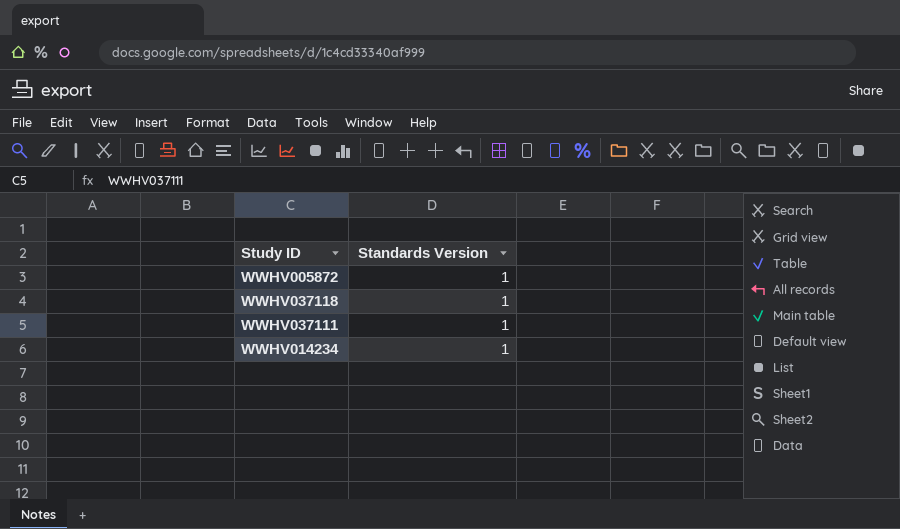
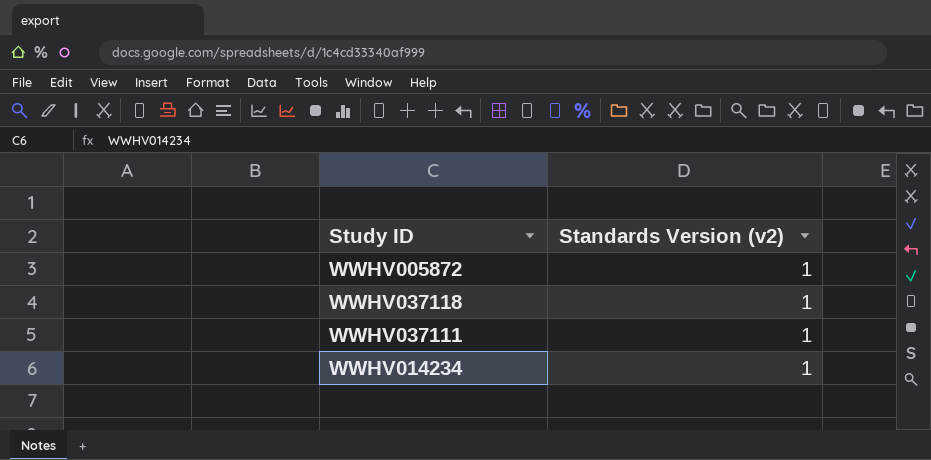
column name: Standards Version -> Standards Version (v2)

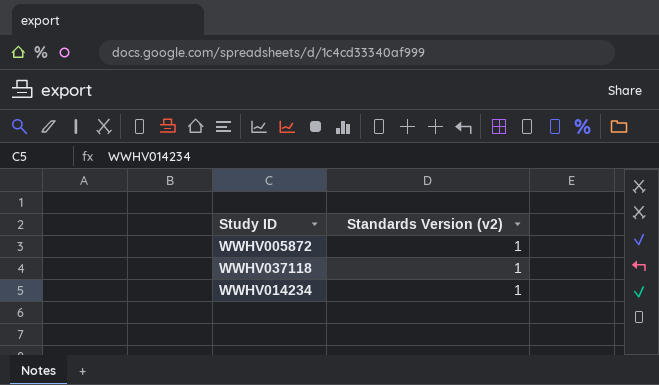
row WWHV037111: 1 -> none

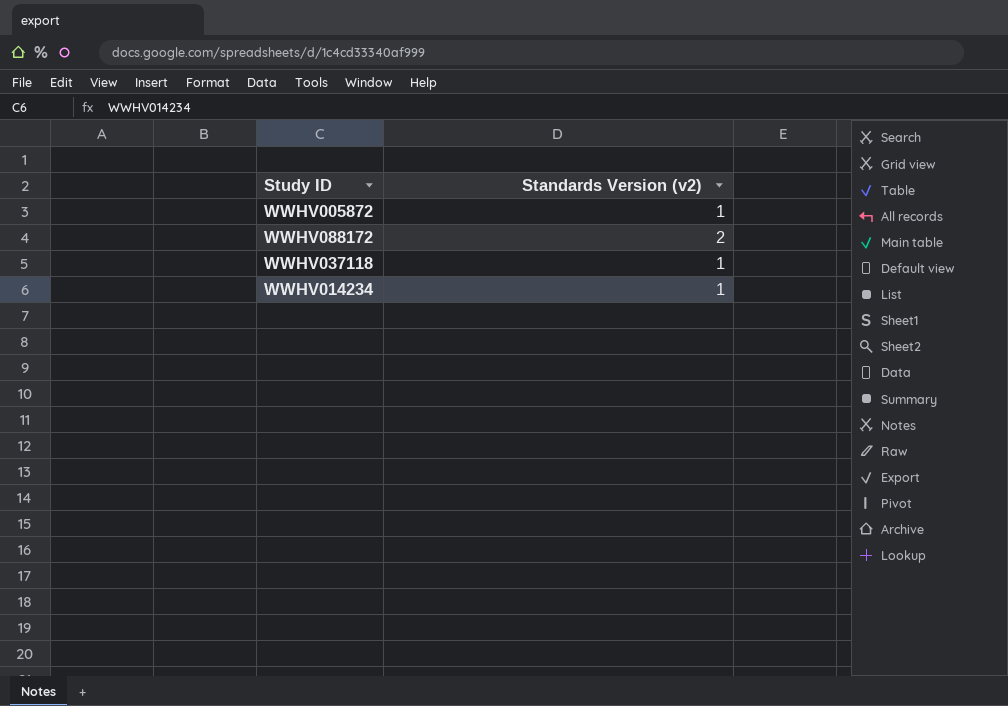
row WWHV088172: none -> 2

